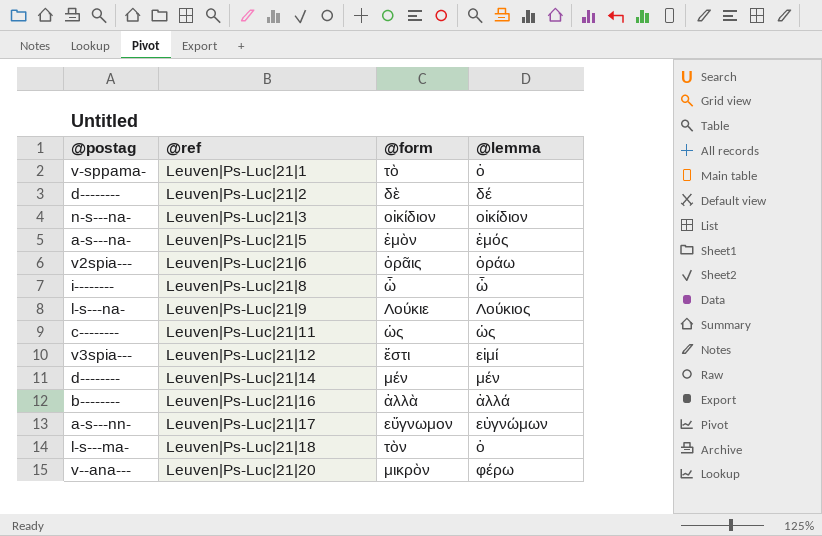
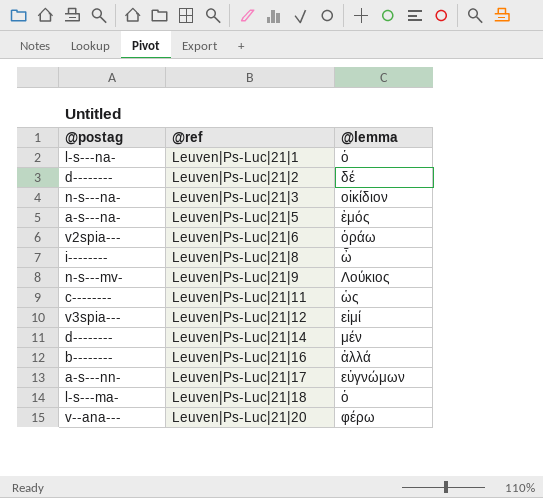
column @form | position: 3 -> none
Leuven|Ps-Luc|21|1 | @postag: v-sppama- -> l-s---na-
Leuven|Ps-Luc|21|9 | @postag: l-s---na- -> n-s---mv-

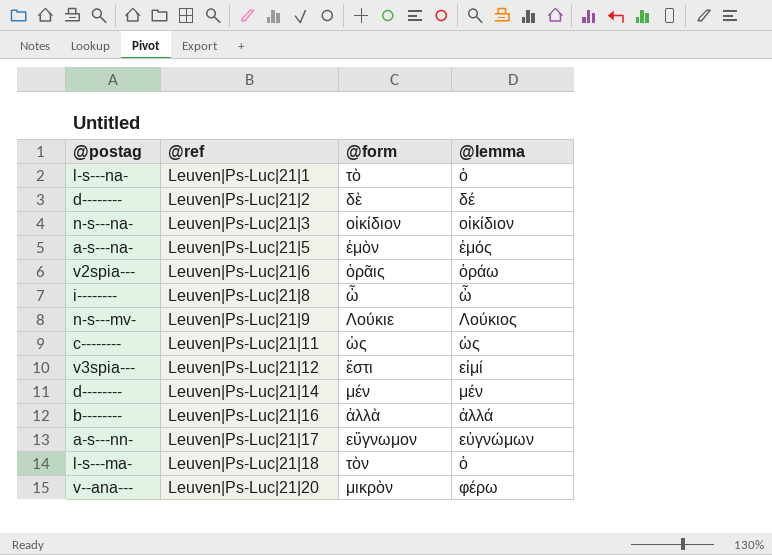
column @form | position: none -> 3

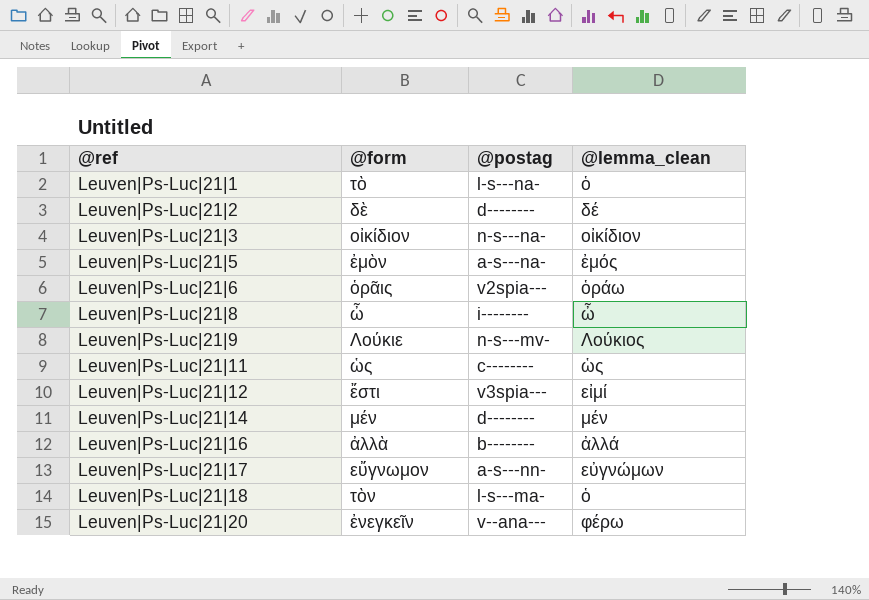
column @postag | position: 1 -> 3
column name: @lemma -> @lemma_clean
Leuven|Ps-Luc|21|20 | @form: μικρὸν -> ἐνεγκεῖν

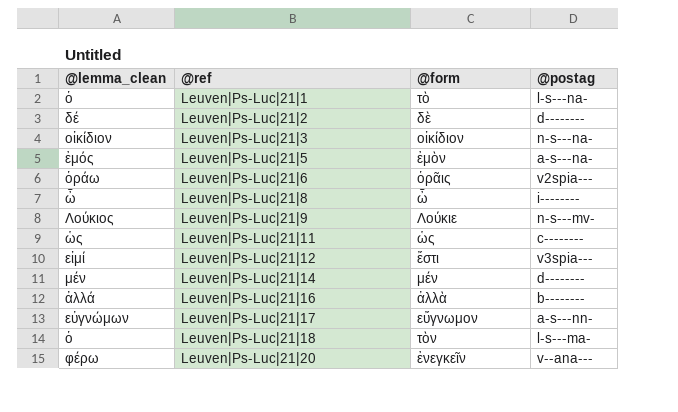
column @lemma_clean | position: 4 -> 1

